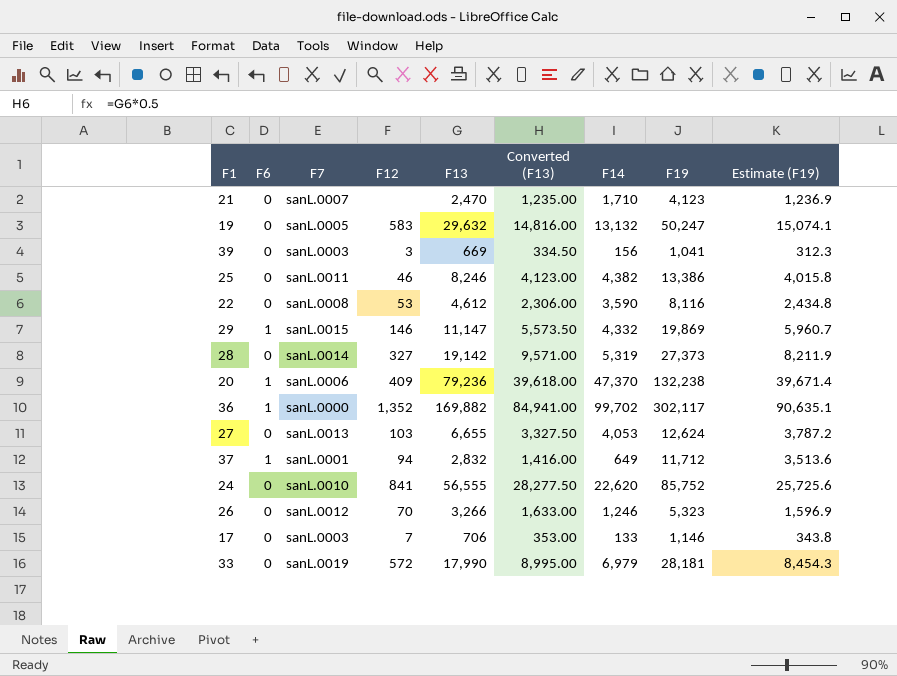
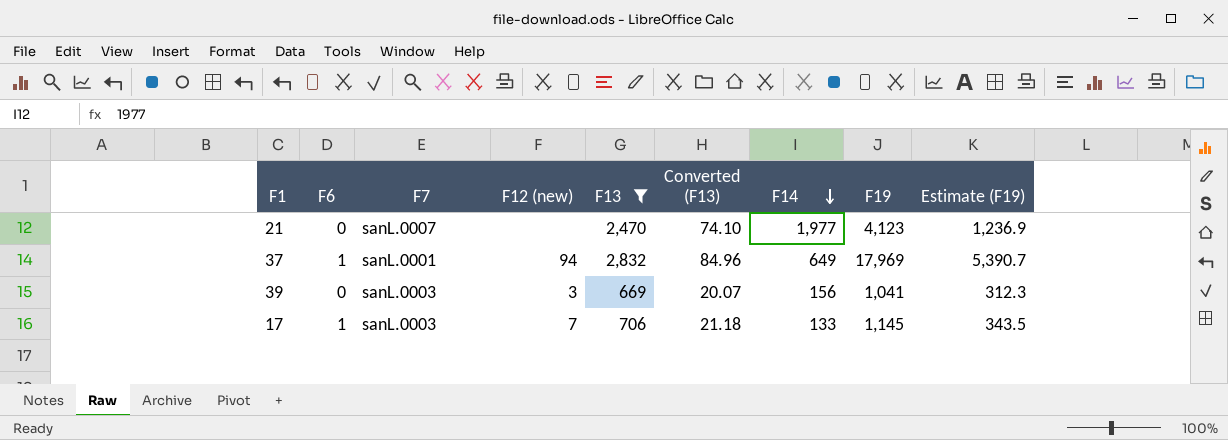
filter: none -> F13 <= 2,832
row order: none -> F14 descending
column name: F12 -> F12 (new)
column Converted (F13) | formula: [F13] * 0.5 -> [F13] * 0.03
21 | F14: 1,710 -> 1,977
37 | F19: 11,712 -> 17,969
37 | Estimate (F19): 3,513.6 -> 5,390.7
17 | F6: 0 -> 1
17 | F19: 1,146 -> 1,145
17 | Estimate (F19): 343.8 -> 343.5

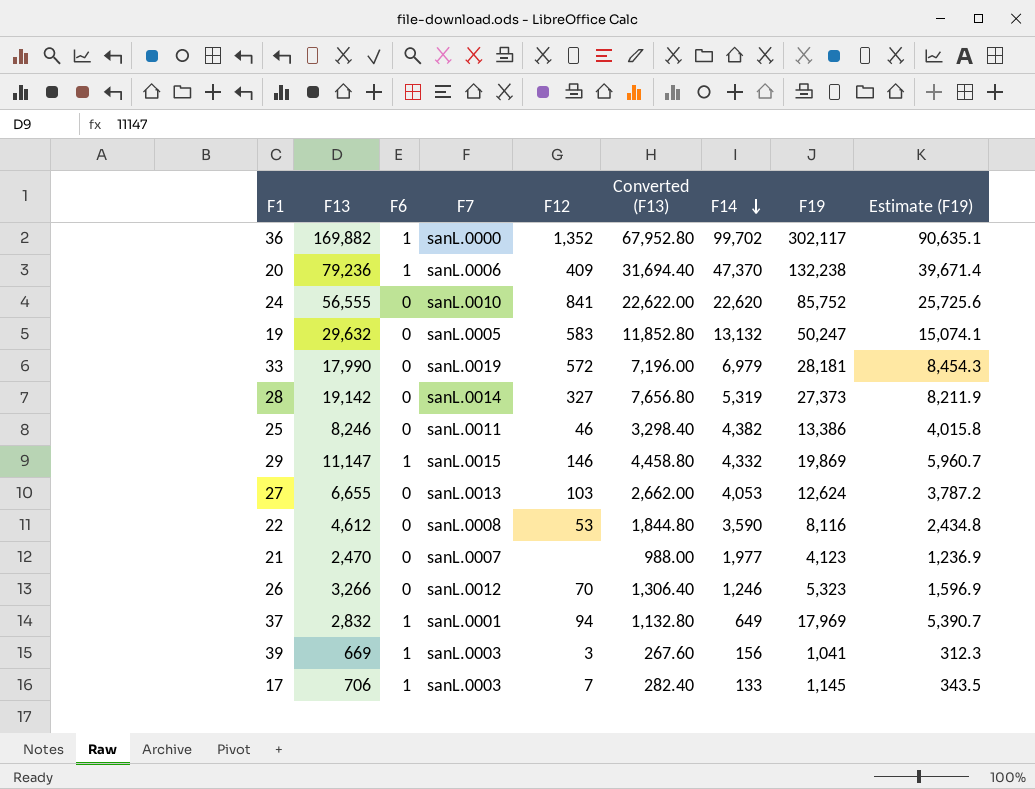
filter: F13 <= 2,832 -> none
column F13 | position: 5 -> 2
column name: F12 (new) -> F12
column Converted (F13) | formula: [F13] * 0.03 -> [F13] * 0.4
39 | F6: 0 -> 1

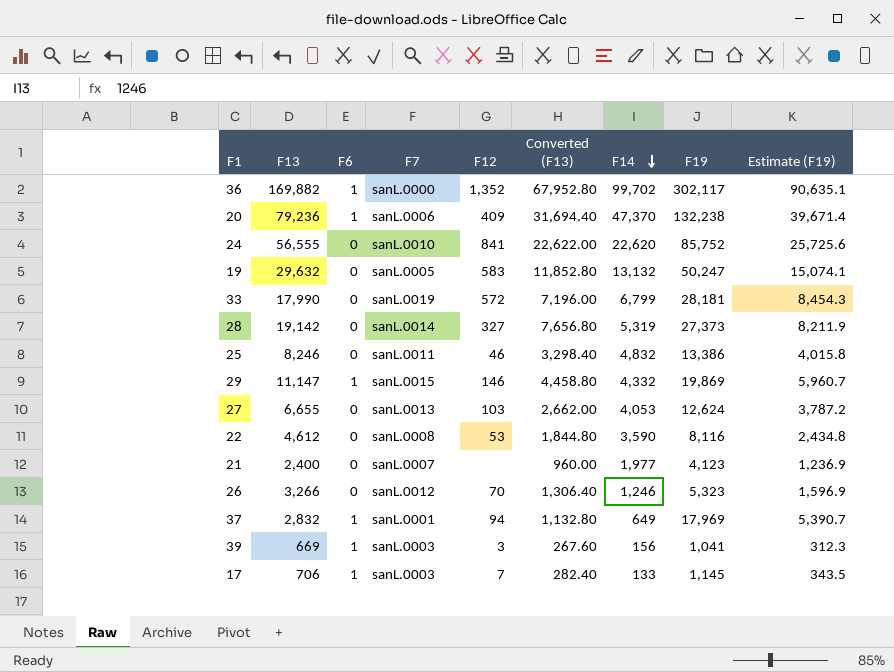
33 | F14: 6,979 -> 6,799
25 | F14: 4,382 -> 4,832
21 | F13: 2,470 -> 2,400
21 | Converted (F13): 988.00 -> 960.00

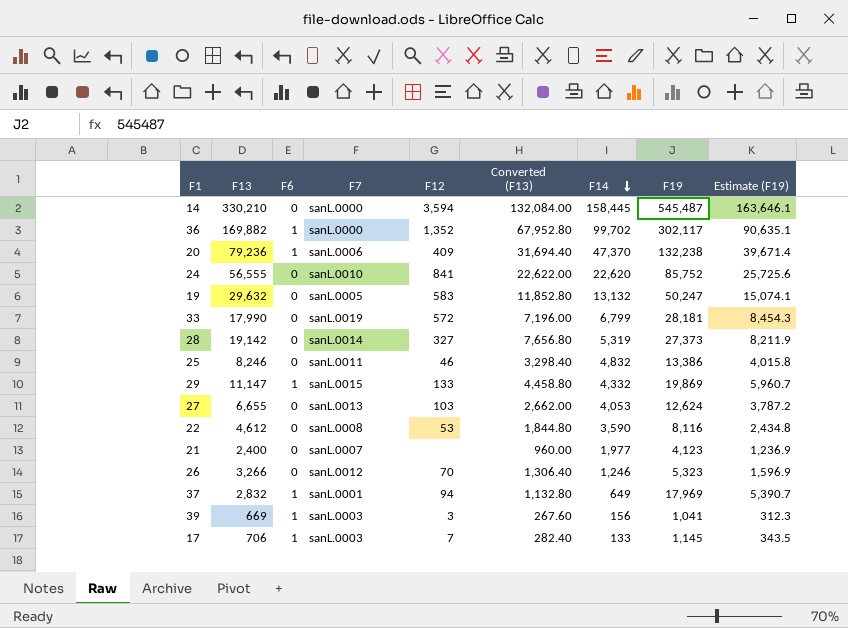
row 14: none -> 330,210 | 0 | sanL.0000 | 3,594 | 132,084.00 | 158,445 | 545,487 | 163,646.1
29 | F12: 146 -> 133

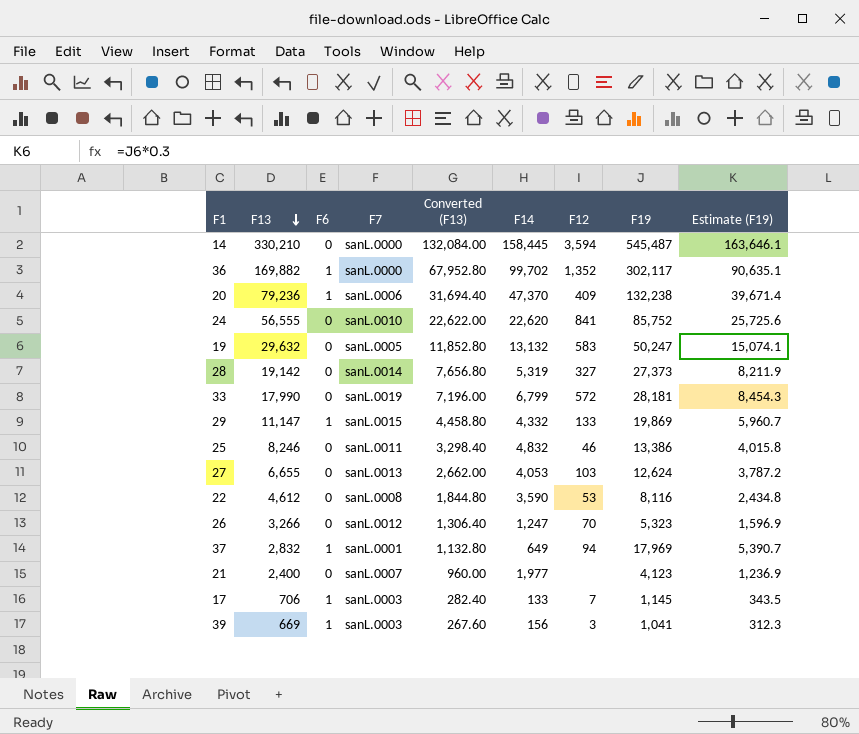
row order: F14 descending -> F13 descending
column F12 | position: 5 -> 7
26 | F14: 1,246 -> 1,247

